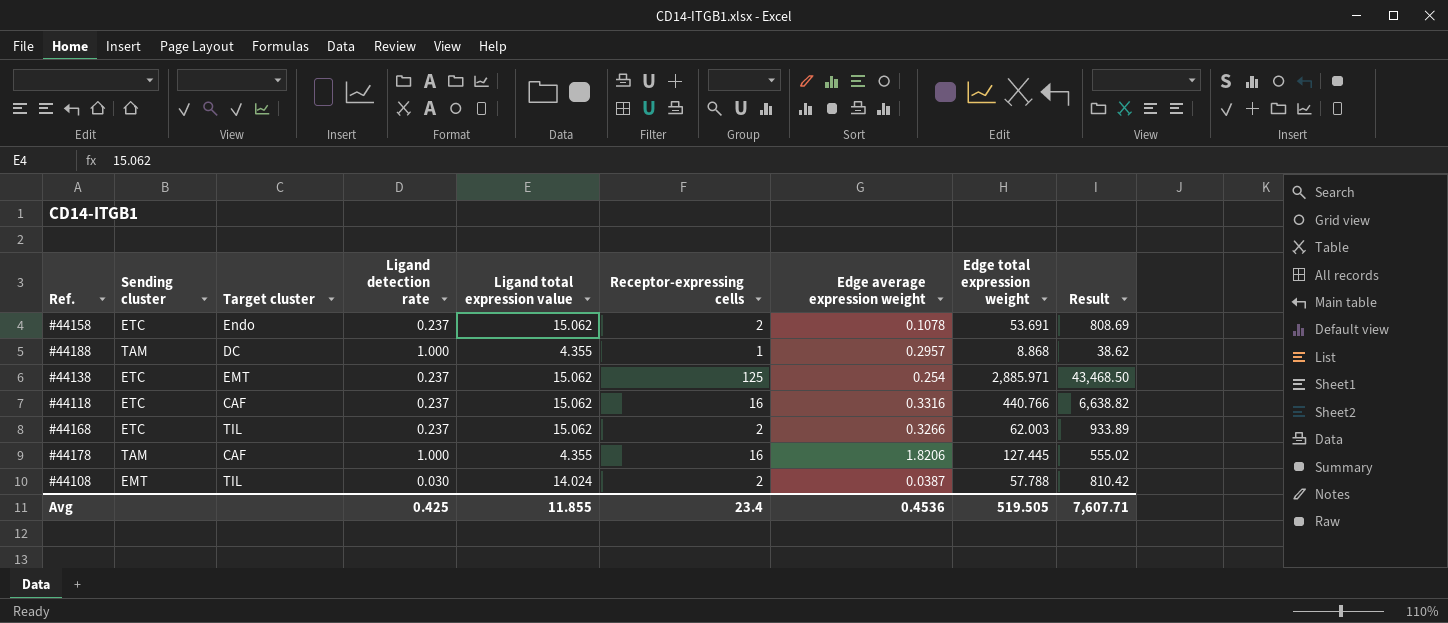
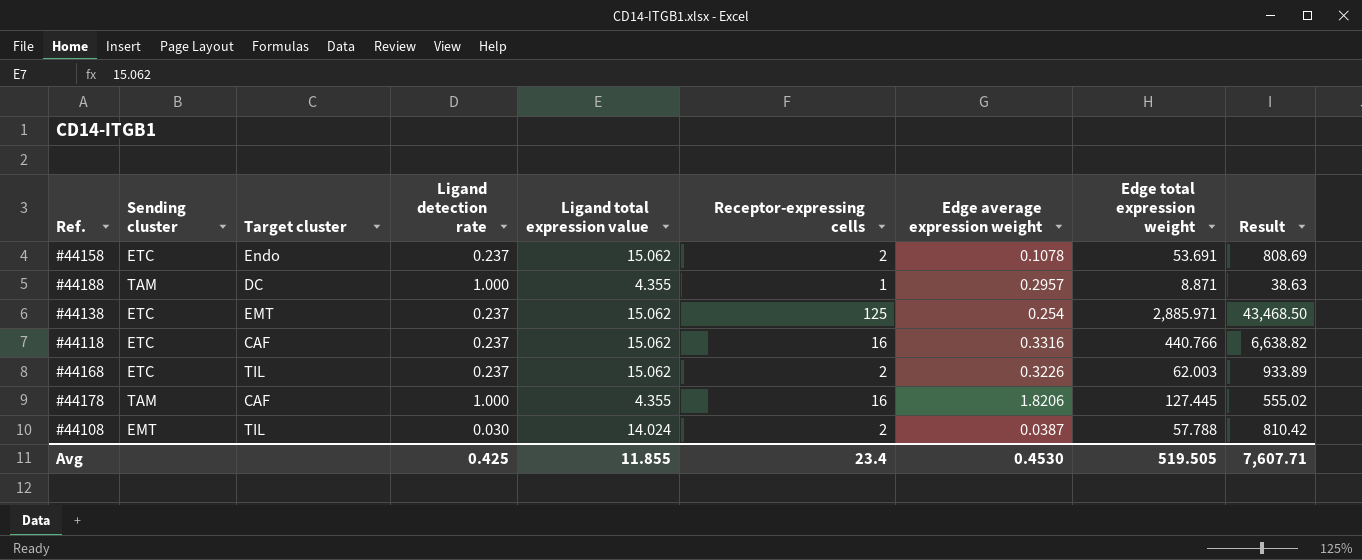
#44188 | Edge total expression weight: 8.868 -> 8.871
#44188 | Result: 38.62 -> 38.63
#44168 | Edge average expression weight: 0.3266 -> 0.3226
Avg | Edge average expression weight: 0.4536 -> 0.4530

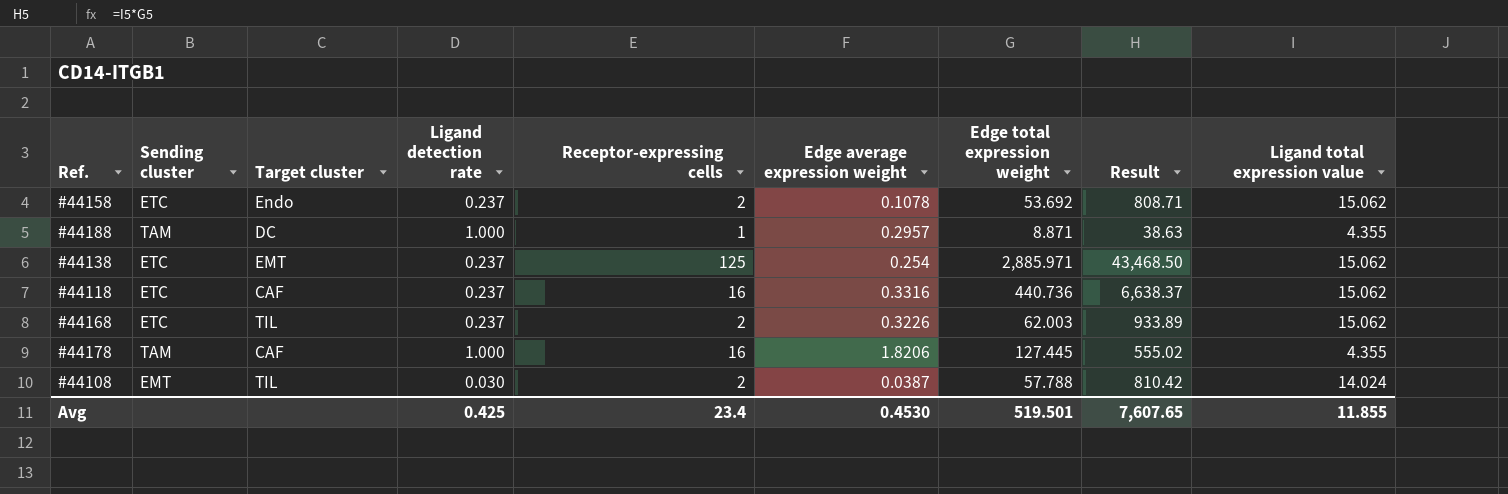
column Ligand total expression value | position: 5 -> 9
#44158 | Edge total expression weight: 53.691 -> 53.692
#44158 | Result: 808.69 -> 808.71
#44118 | Edge total expression weight: 440.766 -> 440.736
#44118 | Result: 6,638.82 -> 6,638.37
Avg | Edge total expression weight: 519.505 -> 519.501
Avg | Result: 7,607.71 -> 7,607.65

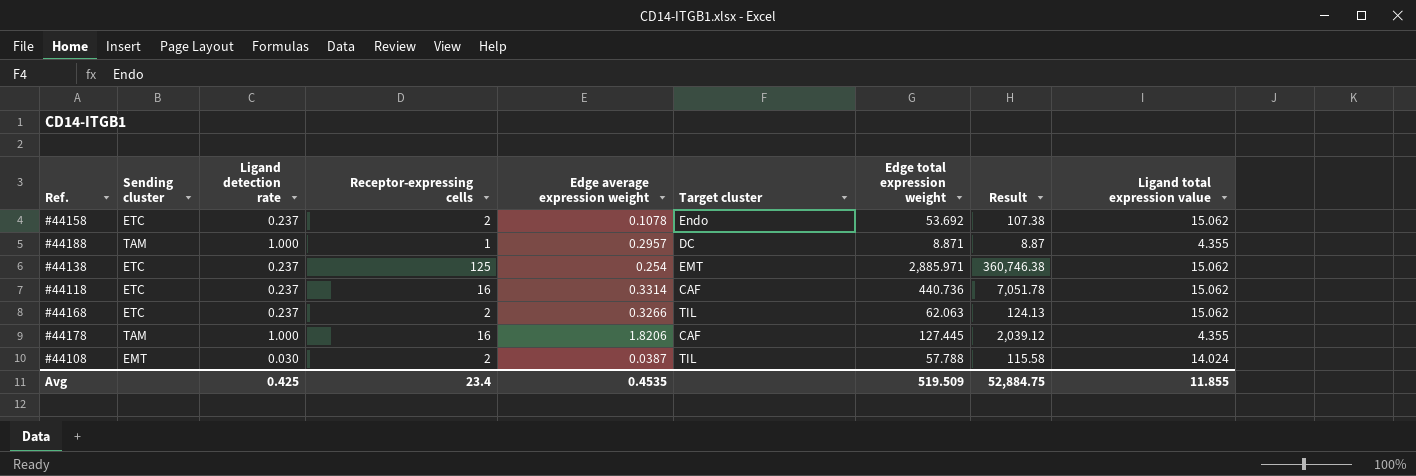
column Target cluster | position: 3 -> 6
column Result | formula: [Edge total expression weight] * [Ligand total expression value] -> [Receptor-expressing cells] * [Edge total expression weight]
#44118 | Edge average expression weight: 0.3316 -> 0.3314
#44168 | Edge average expression weight: 0.3226 -> 0.3266
#44168 | Edge total expression weight: 62.003 -> 62.063
Avg | Edge average expression weight: 0.4530 -> 0.4535
Avg | Edge total expression weight: 519.501 -> 519.509
Avg | Result: 7,607.65 -> 52,884.75

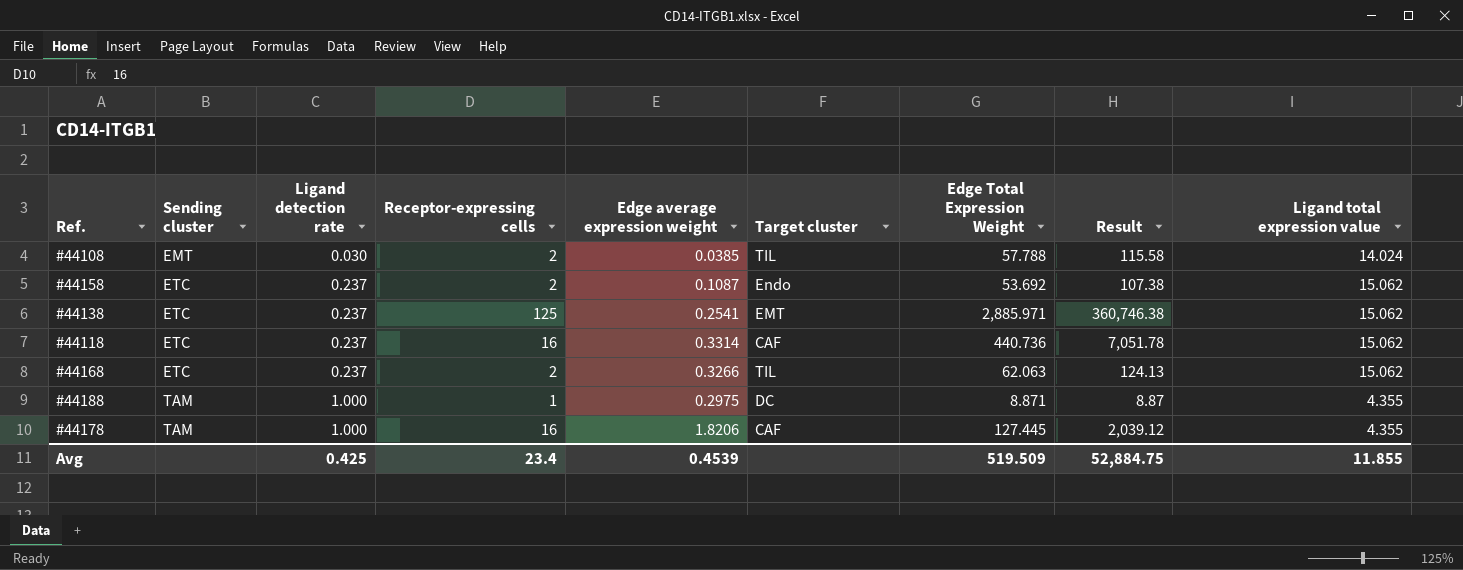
row order: none -> Sending cluster ascending
column name: Edge total expression weight -> Edge Total Expression Weight
#44108 | Edge average expression weight: 0.0387 -> 0.0385
#44158 | Edge average expression weight: 0.1078 -> 0.1087
#44138 | Edge average expression weight: 0.254 -> 0.2541
#44188 | Edge average expression weight: 0.2957 -> 0.2975
Avg | Edge average expression weight: 0.4535 -> 0.4539

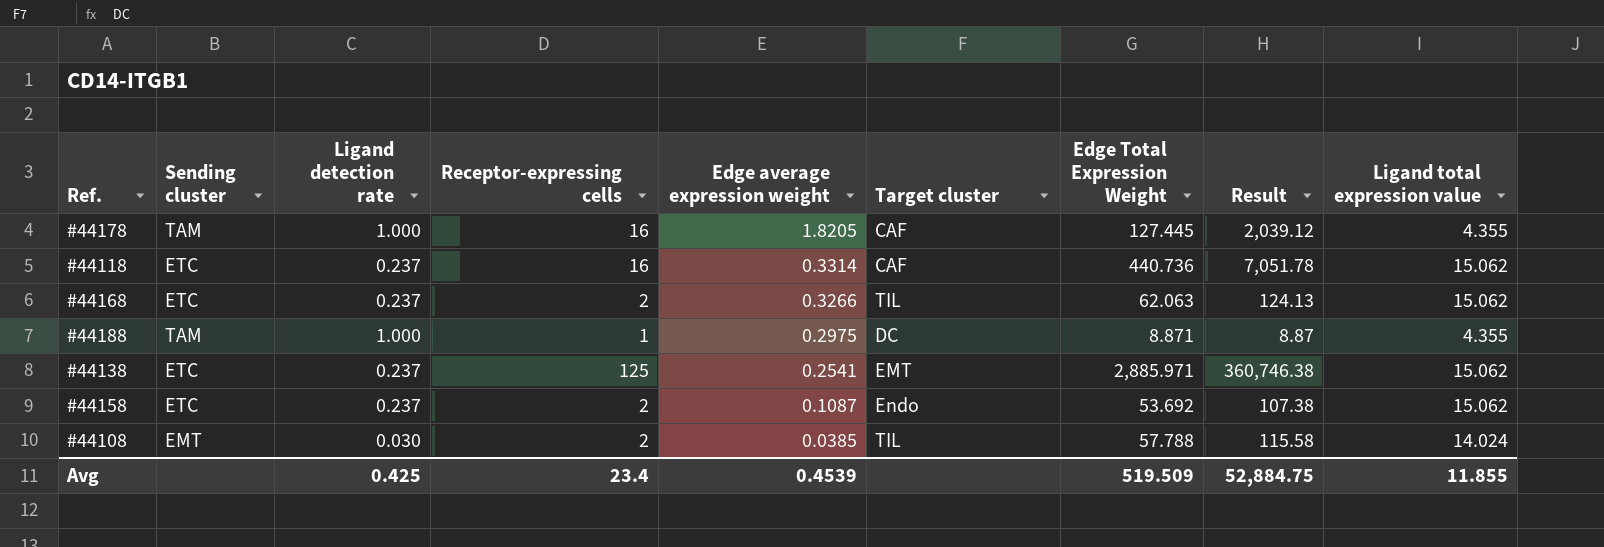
row order: Sending cluster ascending -> Edge average expression weight descending
#44178 | Edge average expression weight: 1.8206 -> 1.8205

